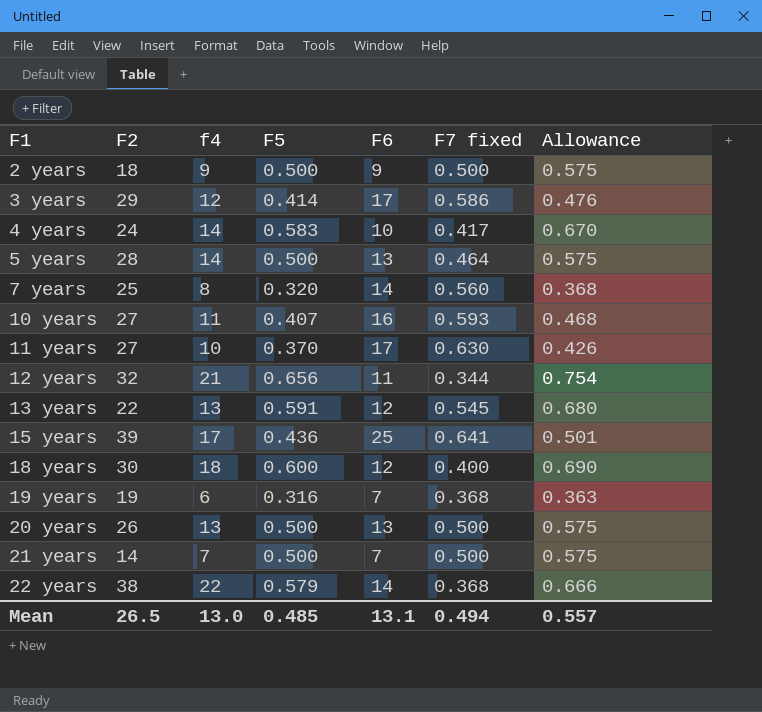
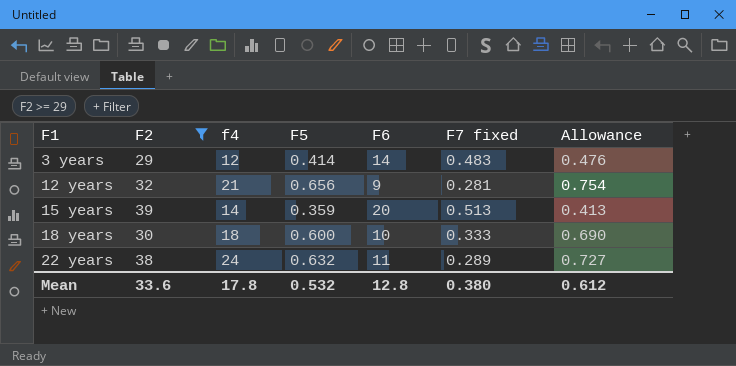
filter: none -> F2 >= 29
3 years | F6: 17 -> 14
3 years | F7 fixed: 0.586 -> 0.483
12 years | F6: 11 -> 9
12 years | F7 fixed: 0.344 -> 0.281
15 years | f4: 17 -> 14
15 years | F5: 0.436 -> 0.359
15 years | F6: 25 -> 20
15 years | F7 fixed: 0.641 -> 0.513
15 years | Allowance: 0.501 -> 0.413
18 years | F6: 12 -> 10
18 years | F7 fixed: 0.400 -> 0.333
22 years | f4: 22 -> 24
22 years | F5: 0.579 -> 0.632
22 years | F6: 14 -> 11
22 years | F7 fixed: 0.368 -> 0.289
22 years | Allowance: 0.666 -> 0.727
Mean | F2: 26.5 -> 33.6
Mean | f4: 13.0 -> 17.8
Mean | F5: 0.485 -> 0.532
Mean | F6: 13.1 -> 12.8
Mean | F7 fixed: 0.494 -> 0.380
Mean | Allowance: 0.557 -> 0.612

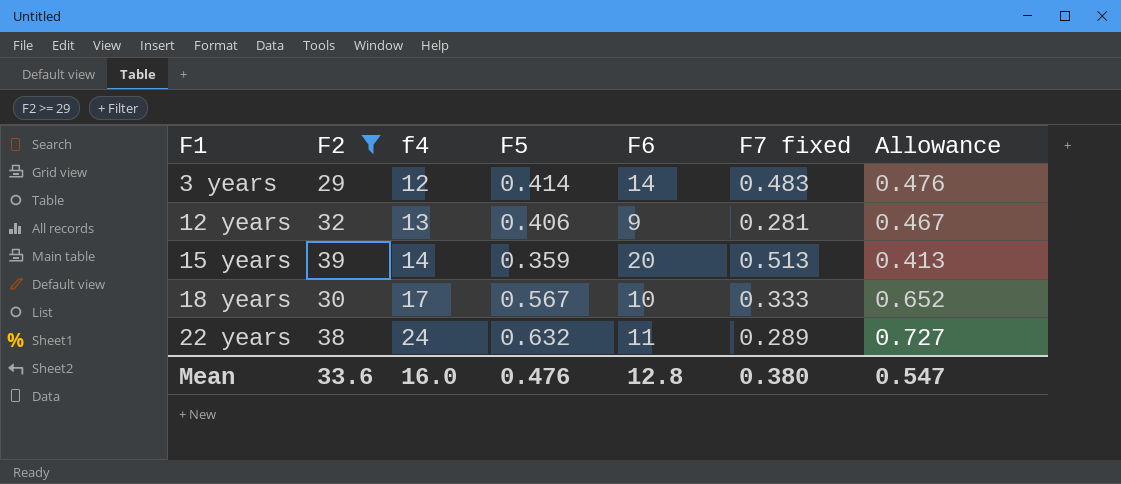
12 years | f4: 21 -> 13
12 years | F5: 0.656 -> 0.406
12 years | Allowance: 0.754 -> 0.467
18 years | f4: 18 -> 17
18 years | F5: 0.600 -> 0.567
18 years | Allowance: 0.690 -> 0.652
Mean | f4: 17.8 -> 16.0
Mean | F5: 0.532 -> 0.476
Mean | Allowance: 0.612 -> 0.547

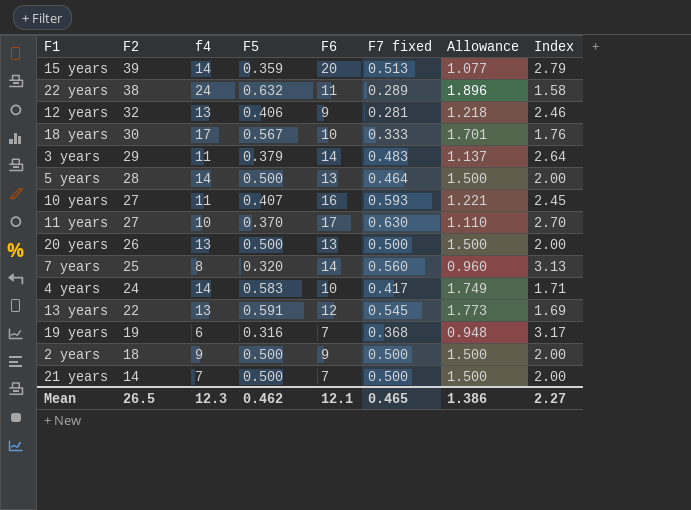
filter: F2 >= 29 -> none
row order: F1 ascending -> F2 descending
column Allowance | formula: [F5] * 1.15 -> [F5] * 3
column Index | formula: none -> [F2] / [f4]
3 years | f4: 12 -> 11
3 years | F5: 0.414 -> 0.379
Mean | F2: 33.6 -> 26.5
Mean | f4: 16.0 -> 12.3
Mean | F5: 0.476 -> 0.462
Mean | F6: 12.8 -> 12.1
Mean | F7 fixed: 0.380 -> 0.465
Mean | Allowance: 0.547 -> 1.386

